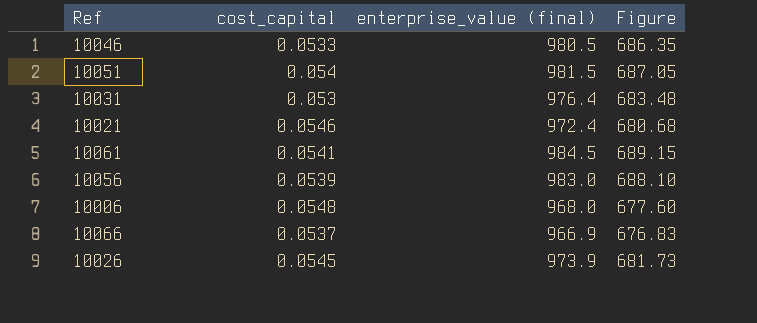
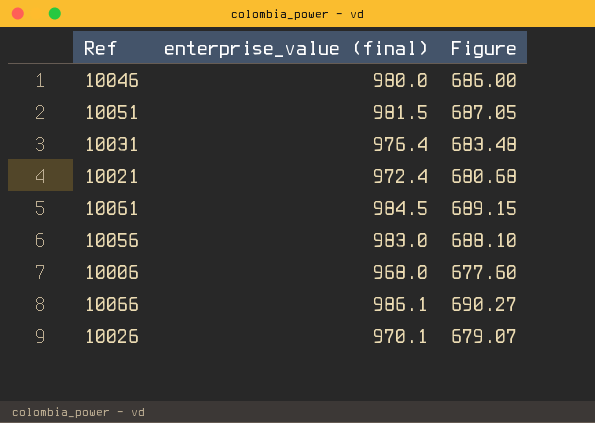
column cost_capital | position: 2 -> none
10046 | enterprise_value (final): 980.5 -> 980.0
10046 | Figure: 686.35 -> 686.00
10066 | enterprise_value (final): 966.9 -> 986.1
10066 | Figure: 676.83 -> 690.27
10026 | enterprise_value (final): 973.9 -> 970.1
10026 | Figure: 681.73 -> 679.07

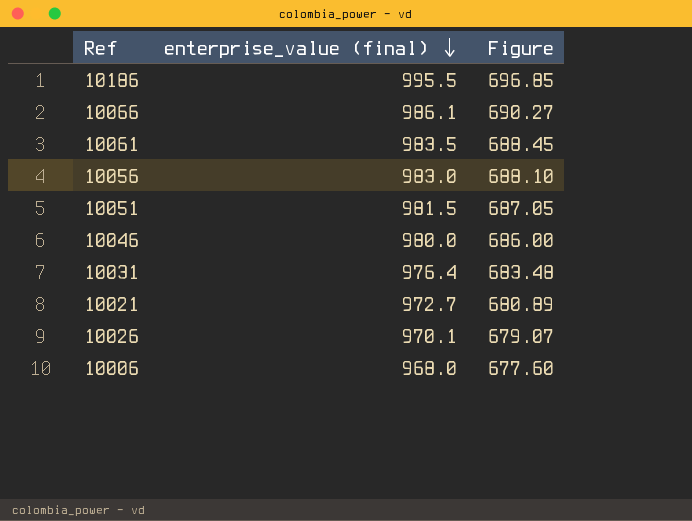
row order: none -> enterprise_value (final) descending
row 10186: none -> 995.5 | 696.85
10061 | enterprise_value (final): 984.5 -> 983.5
10061 | Figure: 689.15 -> 688.45
10021 | enterprise_value (final): 972.4 -> 972.7
10021 | Figure: 680.68 -> 680.89

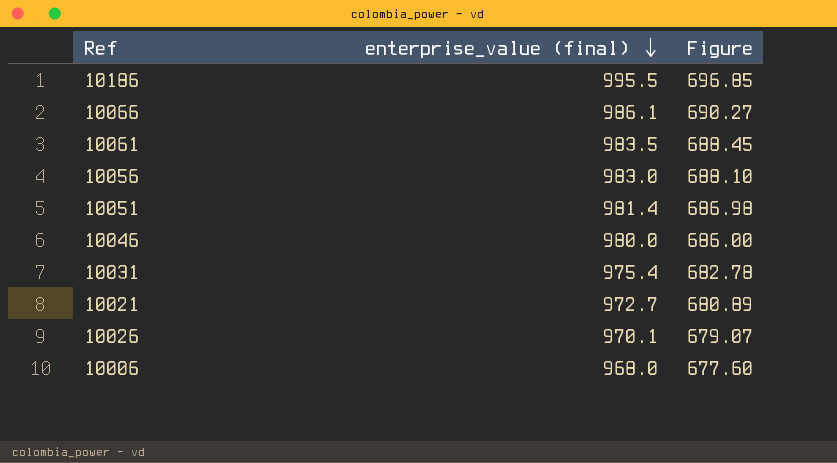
10051 | enterprise_value (final): 981.5 -> 981.4
10051 | Figure: 687.05 -> 686.98
10031 | enterprise_value (final): 976.4 -> 975.4
10031 | Figure: 683.48 -> 682.78

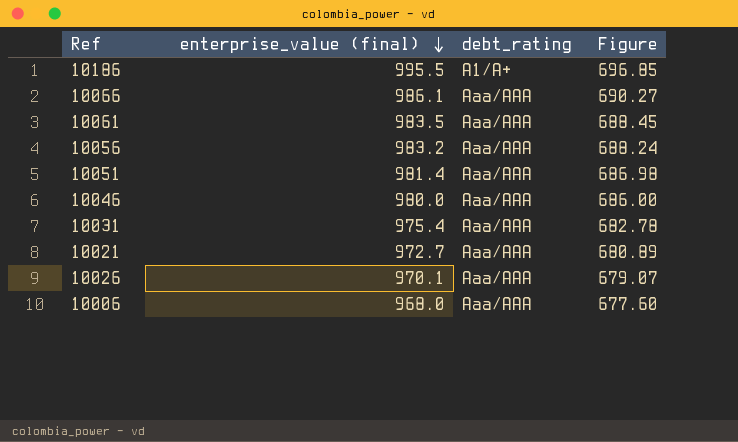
column debt_rating | position: none -> 3
10056 | enterprise_value (final): 983.0 -> 983.2
10056 | Figure: 688.10 -> 688.24

